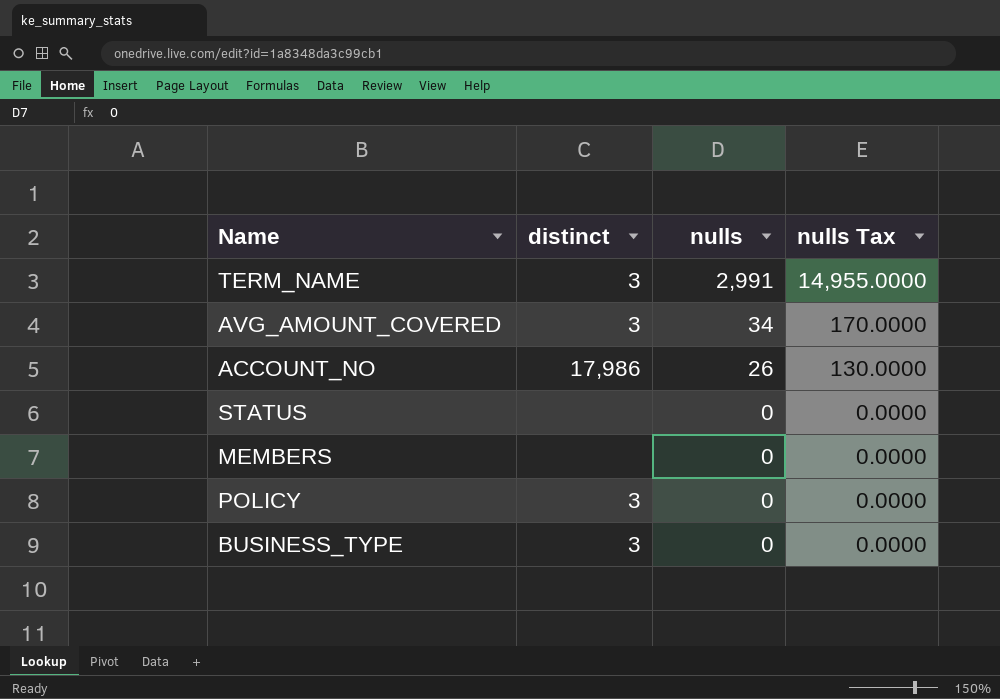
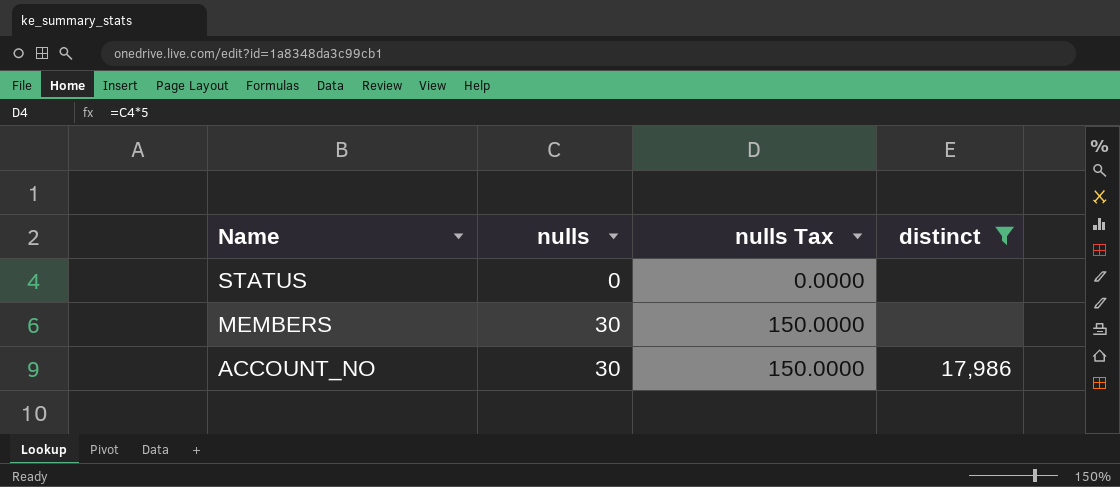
filter: none -> distinct != 3
row order: nulls descending -> Name descending
column distinct | position: 2 -> 4
MEMBERS | nulls: 0 -> 30
MEMBERS | nulls Tax: 0.0000 -> 150.0000
ACCOUNT_NO | nulls: 26 -> 30
ACCOUNT_NO | nulls Tax: 130.0000 -> 150.0000

